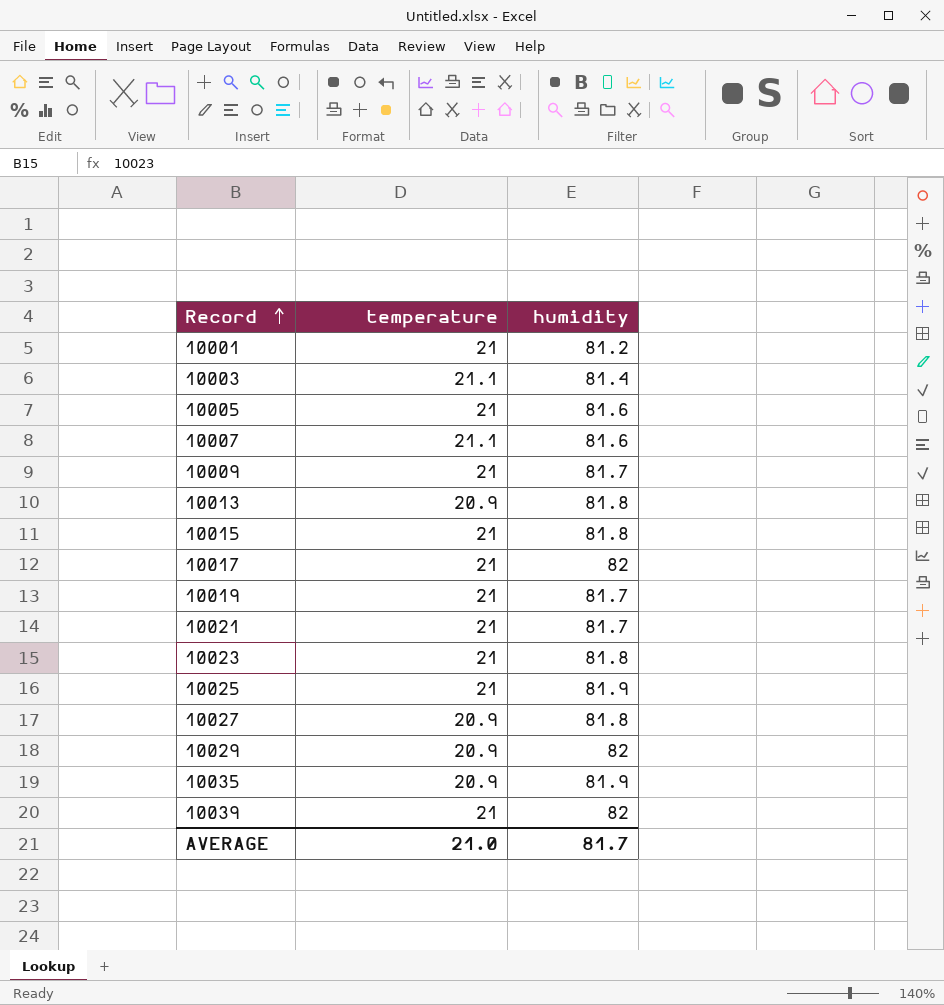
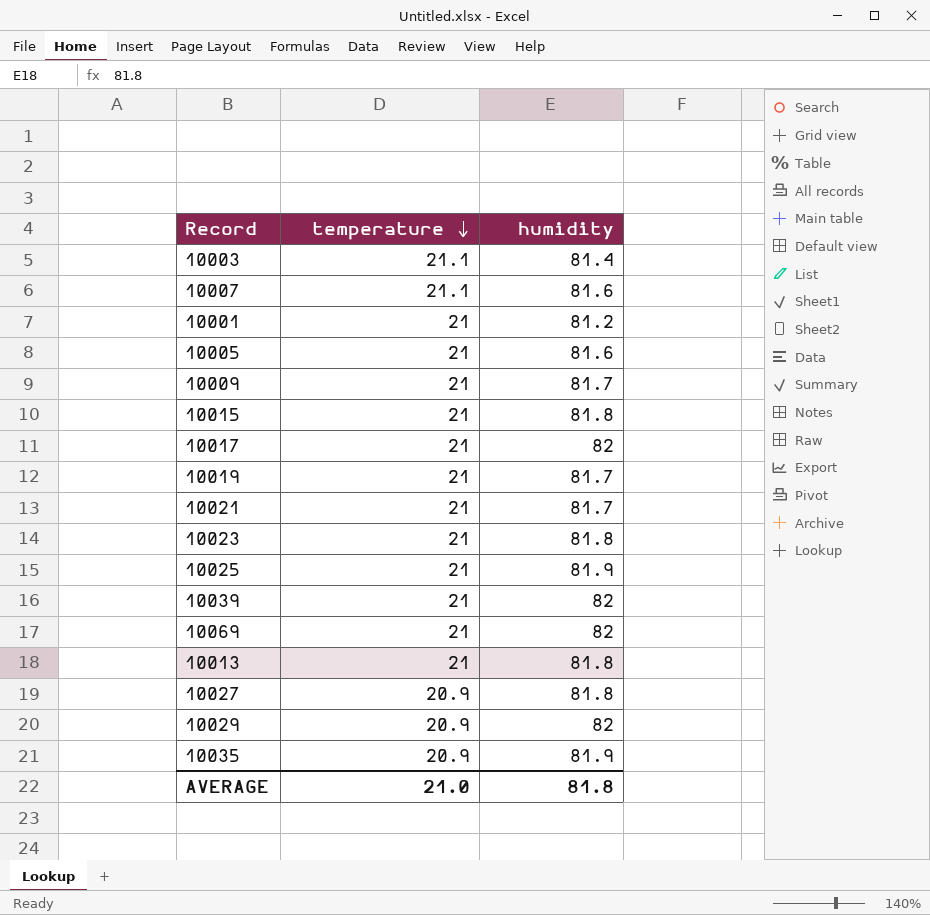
row order: Record ascending -> temperature descending
row 10069: none -> 21 | 82
10013 | temperature: 20.9 -> 21
AVERAGE | humidity: 81.7 -> 81.8

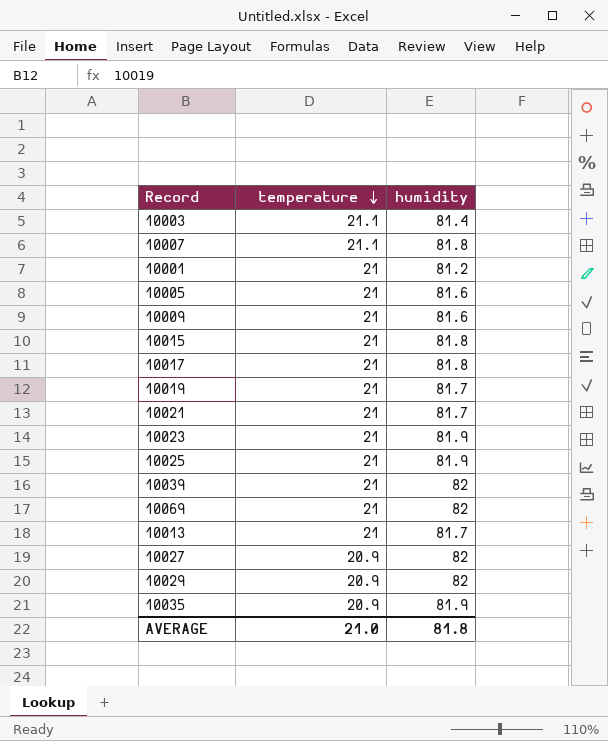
10007 | humidity: 81.6 -> 81.8
10009 | humidity: 81.7 -> 81.6
10017 | humidity: 82 -> 81.8
10023 | humidity: 81.8 -> 81.9
10013 | humidity: 81.8 -> 81.7
10027 | humidity: 81.8 -> 82

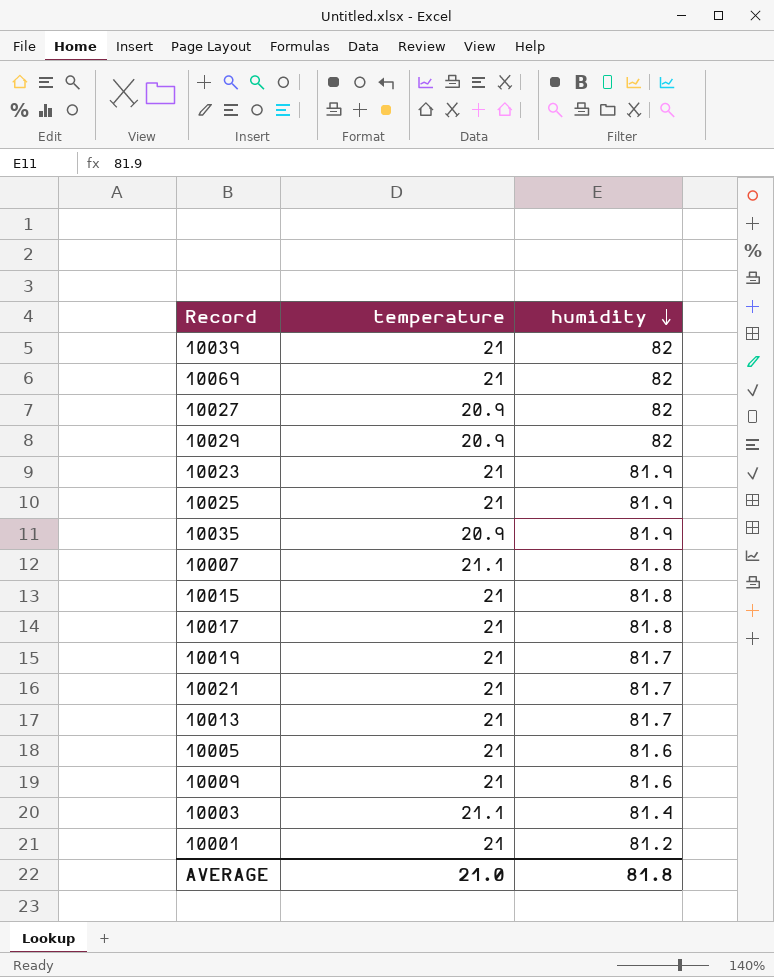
row order: temperature descending -> humidity descending

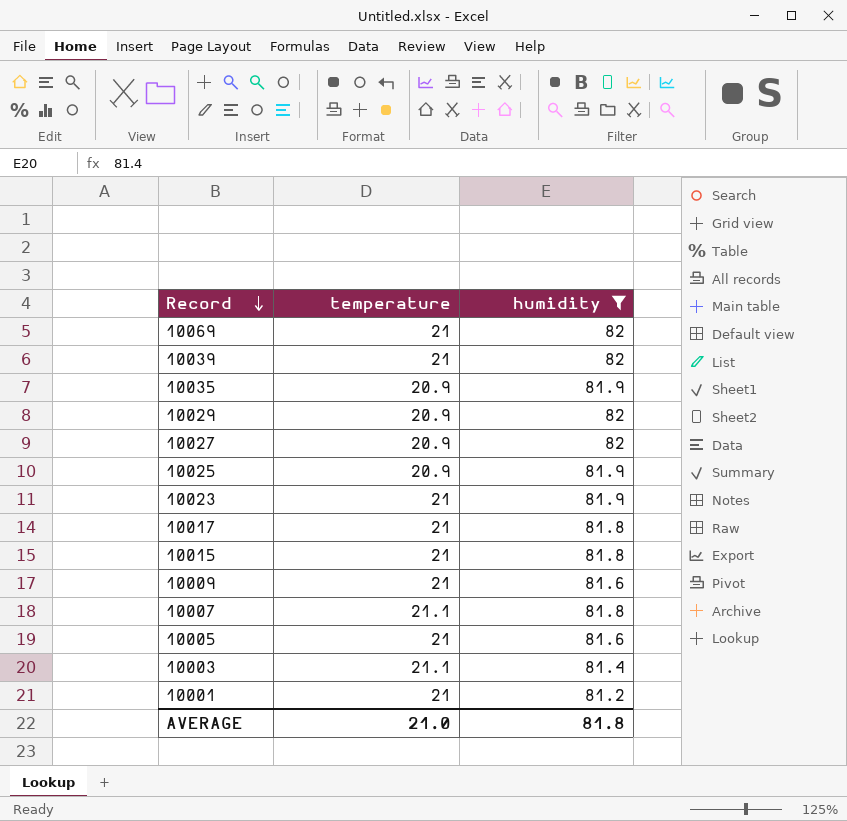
filter: none -> humidity != 81.7
row order: humidity descending -> Record descending
10025 | temperature: 21 -> 20.9

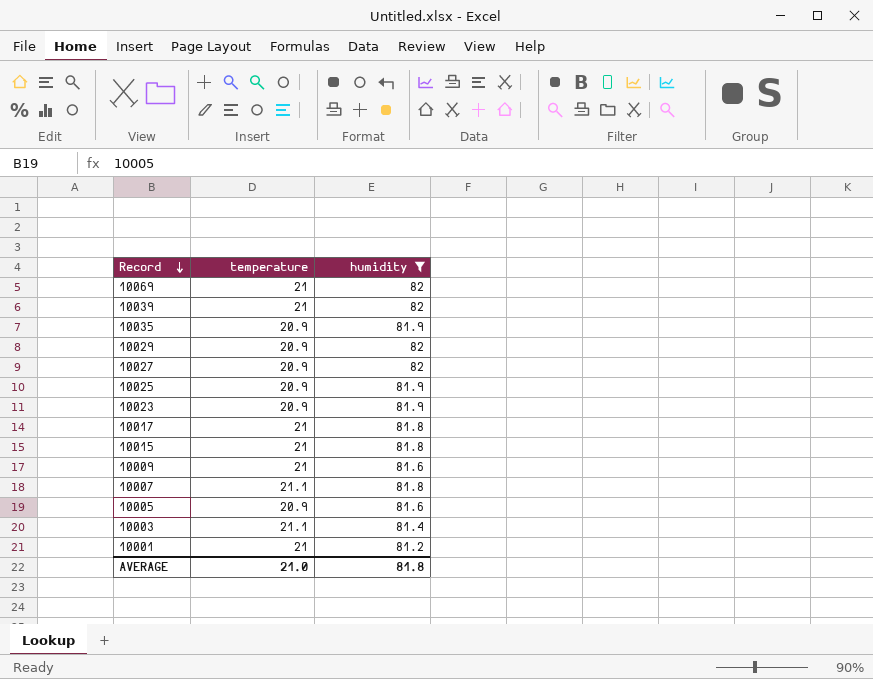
10023 | temperature: 21 -> 20.9
10005 | temperature: 21 -> 20.9

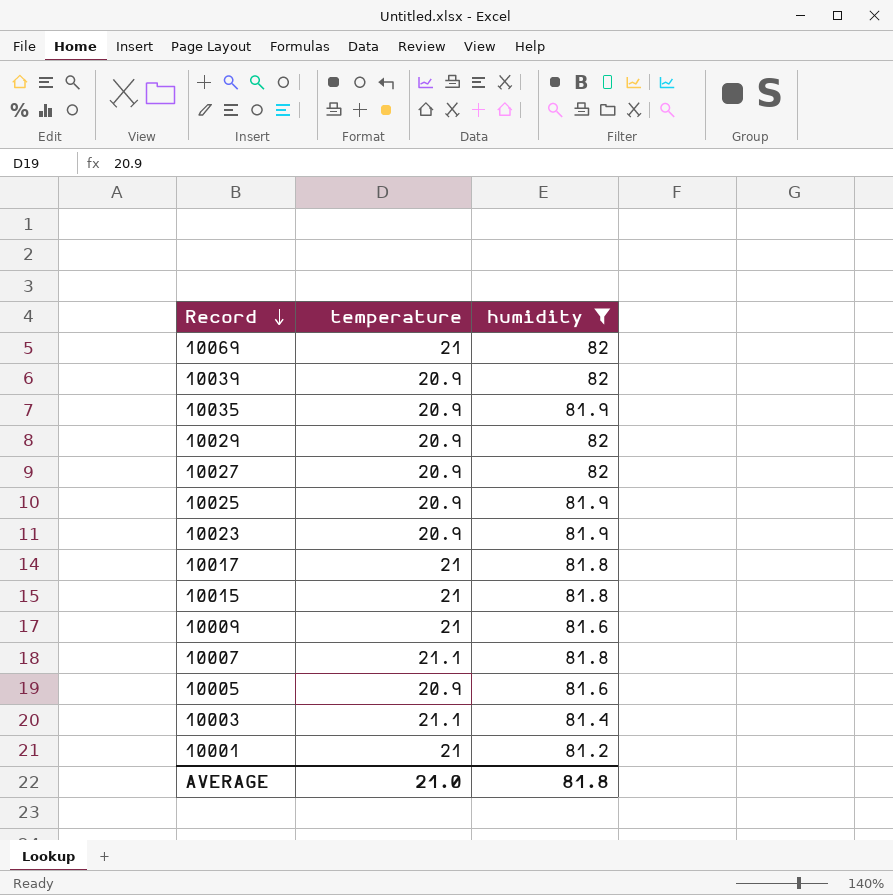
10039 | temperature: 21 -> 20.9

